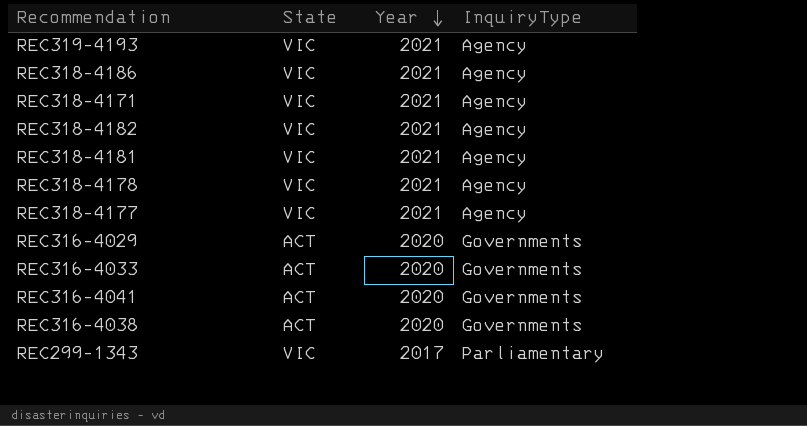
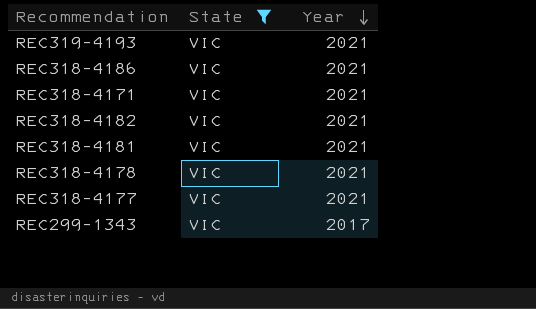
filter: none -> State = VIC
column InquiryType | position: 4 -> none

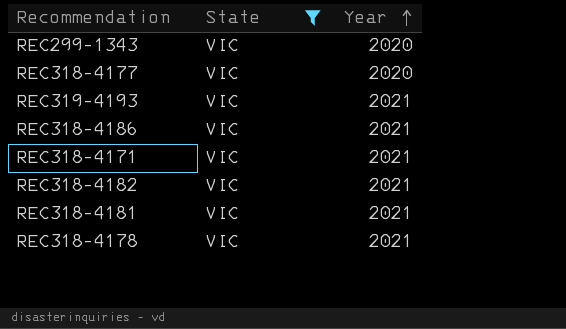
row order: Year descending -> Year ascending
REC299-1343 | Year: 2017 -> 2020
REC318-4177 | Year: 2021 -> 2020

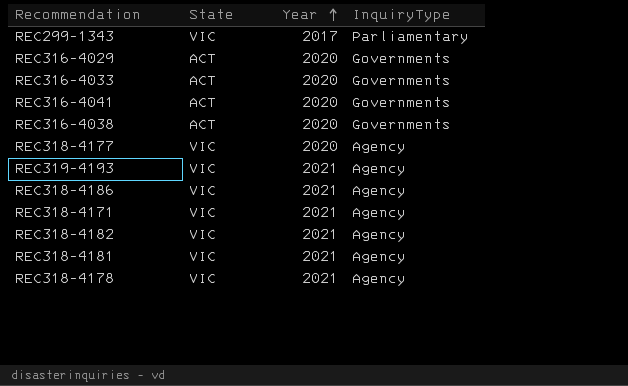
filter: State = VIC -> none
column InquiryType | position: none -> 4
REC299-1343 | Year: 2020 -> 2017

